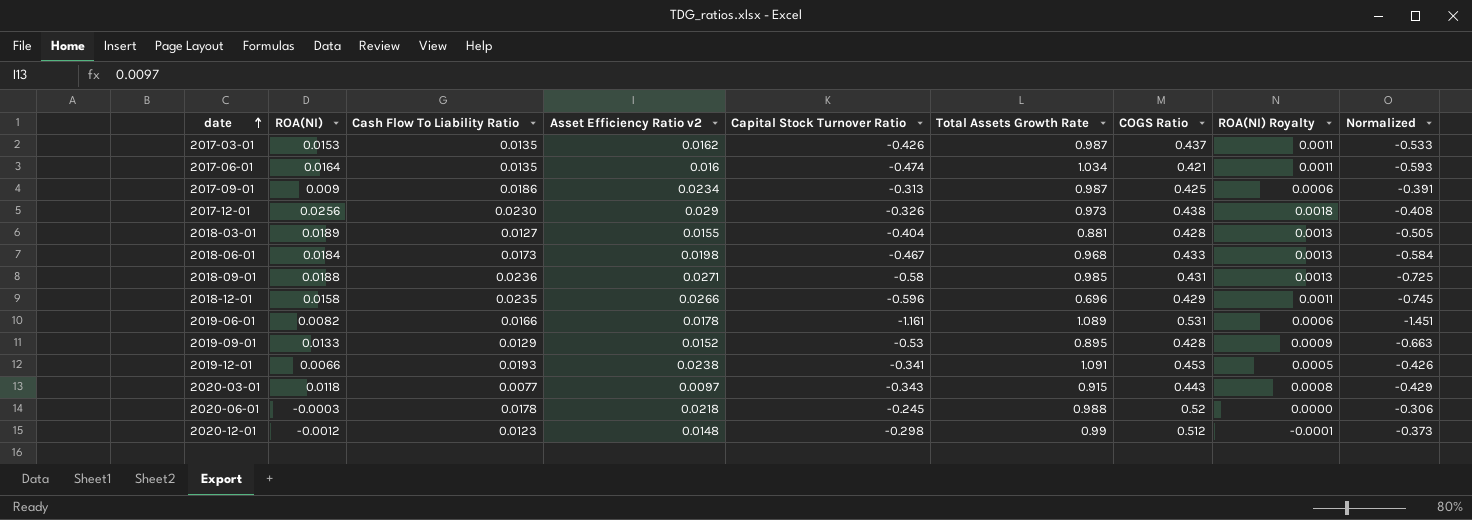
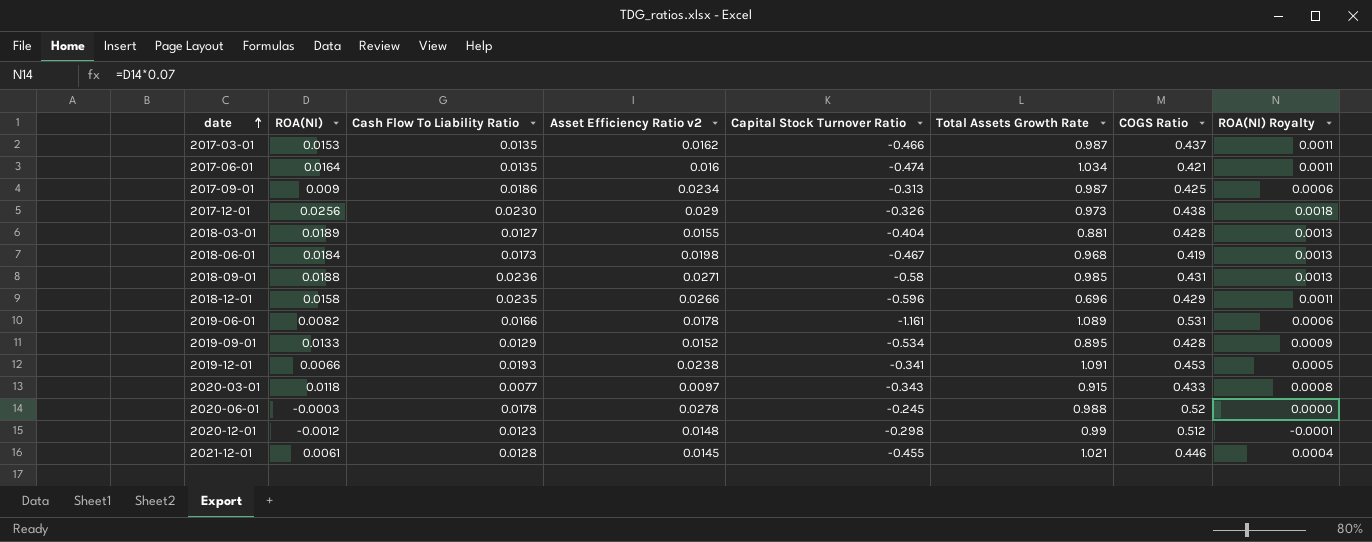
column Normalized | formula: [Capital Stock Turnover Ratio] * 1.25 -> none
2017-03-01 | Capital Stock Turnover Ratio: -0.426 -> -0.466
2018-06-01 | COGS Ratio: 0.433 -> 0.419
2019-09-01 | Capital Stock Turnover Ratio: -0.53 -> -0.534
2020-03-01 | COGS Ratio: 0.443 -> 0.433
2020-06-01 | Asset Efficiency Ratio v2: 0.0218 -> 0.0278
row 2021-12-01: none -> 0.0061 | 0.0128 | 0.0145 | -0.455 | 1.021 | 0.446 | 0.0004

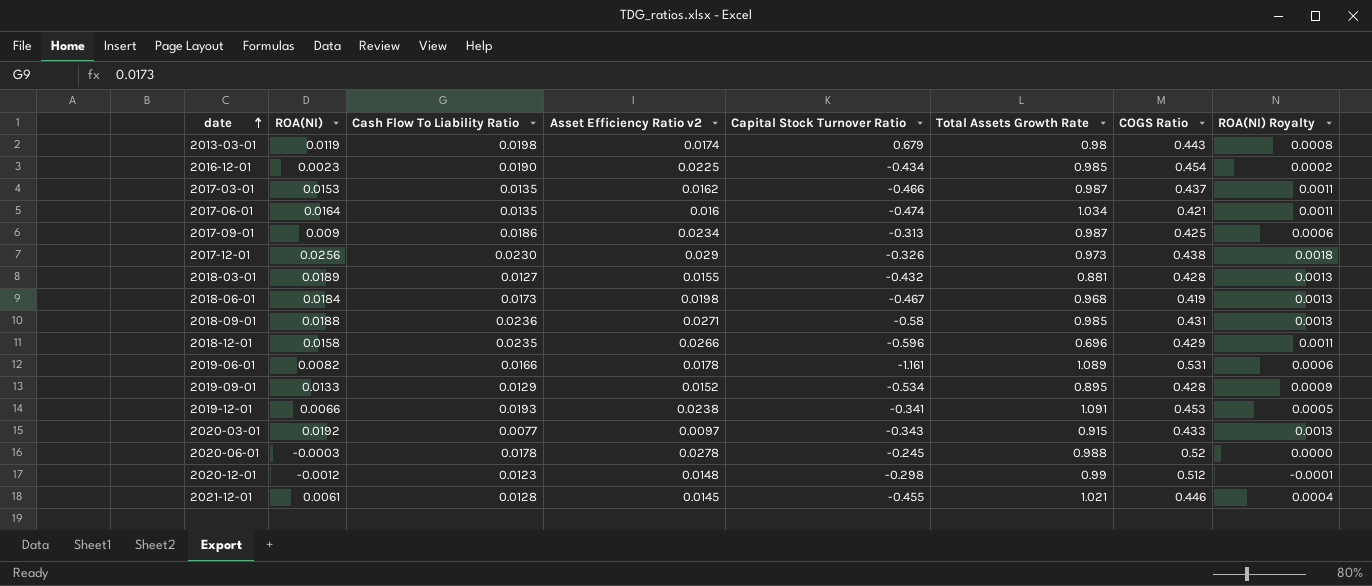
row 2013-03-01: none -> 0.0119 | 0.0198 | 0.0174 | 0.679 | 0.98 | 0.443 | 0.0008
row 2016-12-01: none -> 0.0023 | 0.0190 | 0.0225 | -0.434 | 0.985 | 0.454 | 0.0002
2018-03-01 | Capital Stock Turnover Ratio: -0.404 -> -0.432
2020-03-01 | ROA(NI): 0.0118 -> 0.0192
2020-03-01 | ROA(NI) Royalty: 0.0008 -> 0.0013

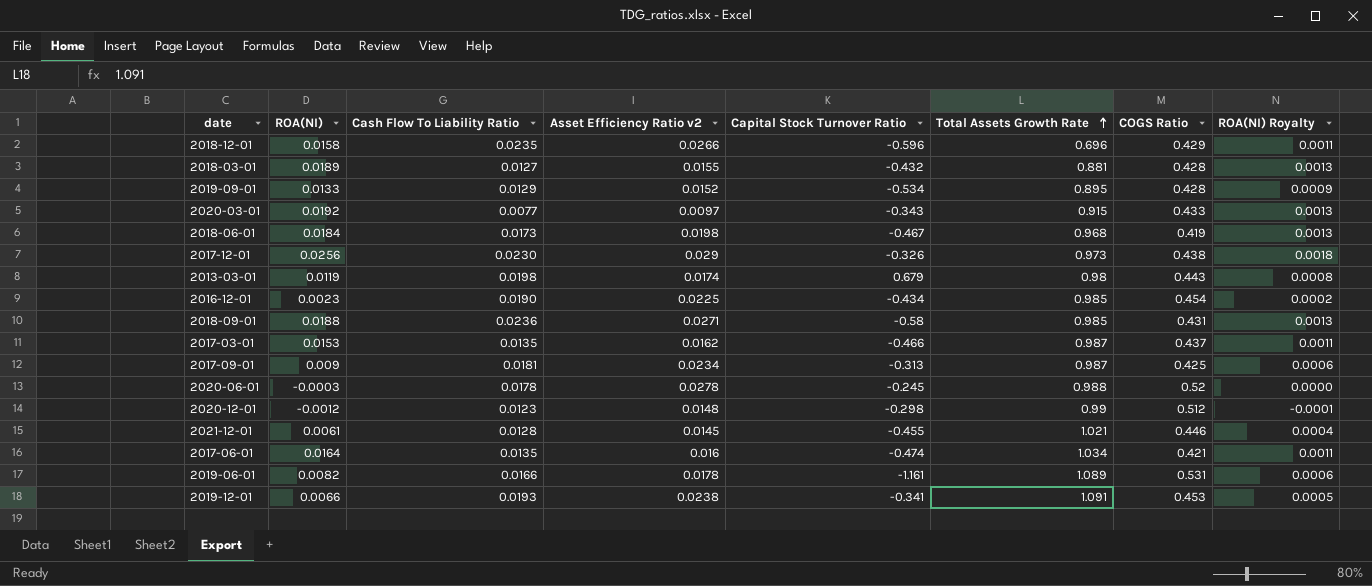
row order: date ascending -> Total Assets Growth Rate ascending
2017-09-01 | Cash Flow To Liability Ratio: 0.0186 -> 0.0181

